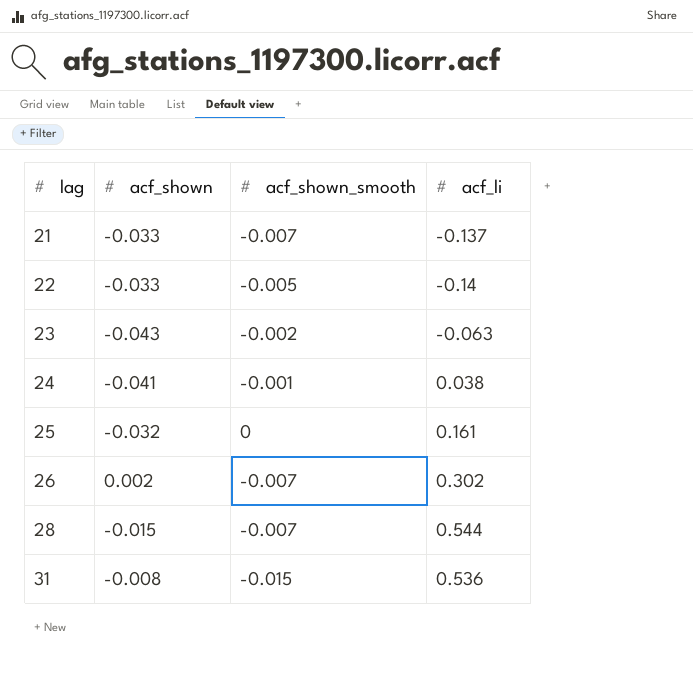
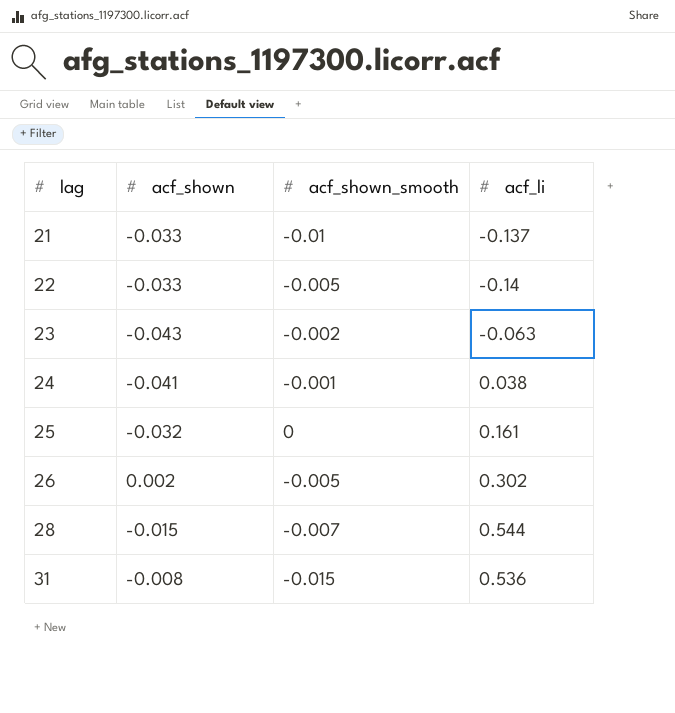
21 | acf_shown_smooth: -0.007 -> -0.01
26 | acf_shown_smooth: -0.007 -> -0.005

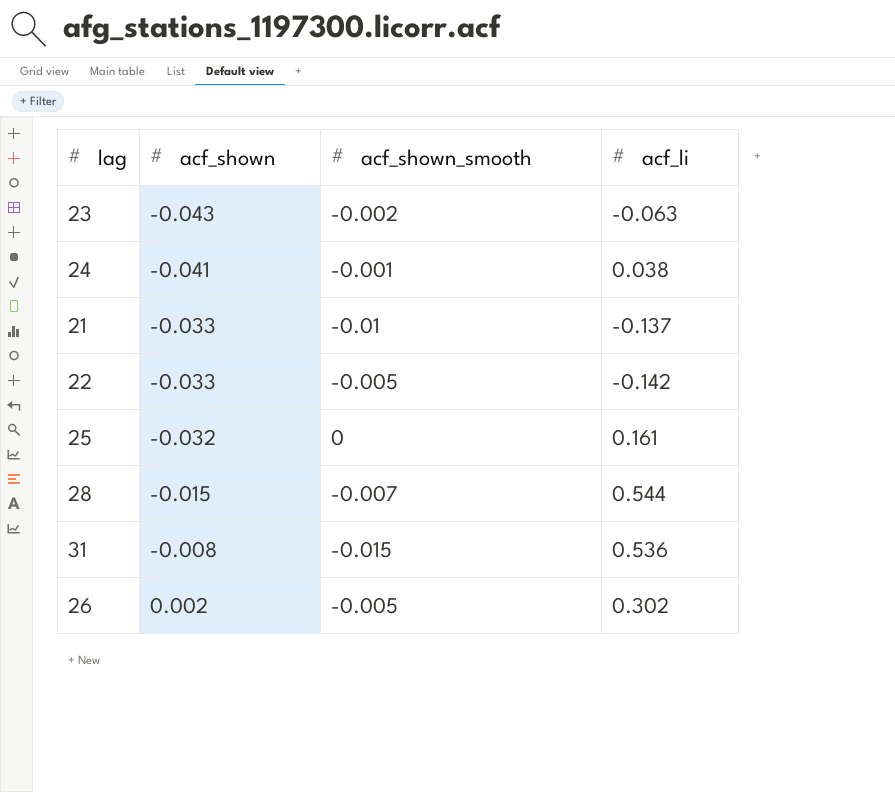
row order: lag ascending -> acf_shown ascending
22 | acf_li: -0.14 -> -0.142

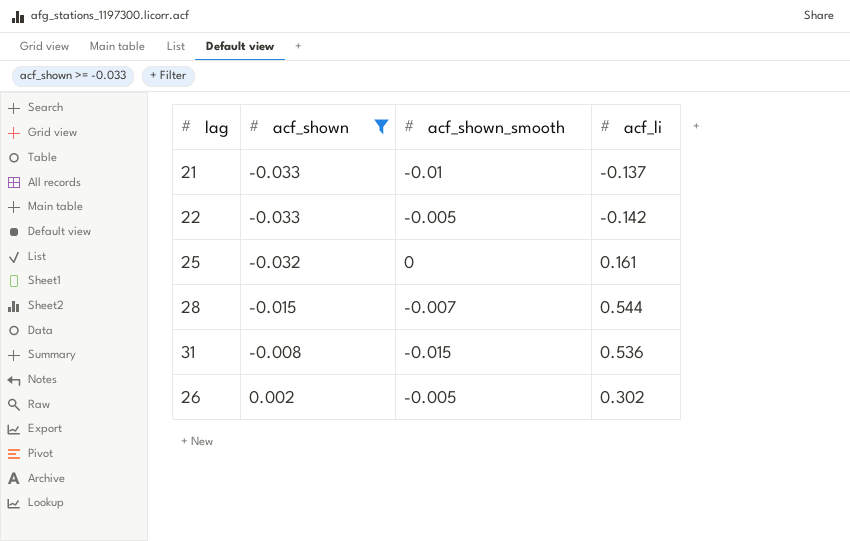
filter: none -> acf_shown >= -0.033

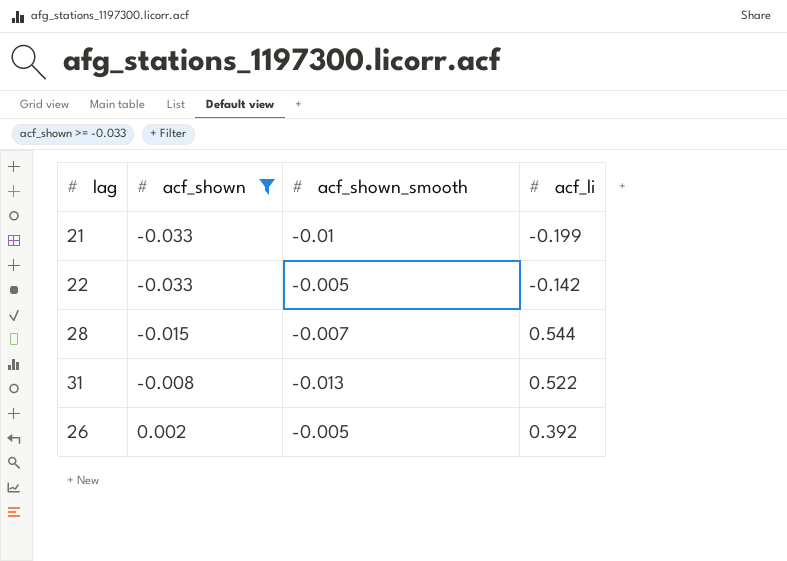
row 25: -0.032 | 0 | 0.161 -> none
21 | acf_li: -0.137 -> -0.199
31 | acf_shown_smooth: -0.015 -> -0.013
31 | acf_li: 0.536 -> 0.522
26 | acf_li: 0.302 -> 0.392

